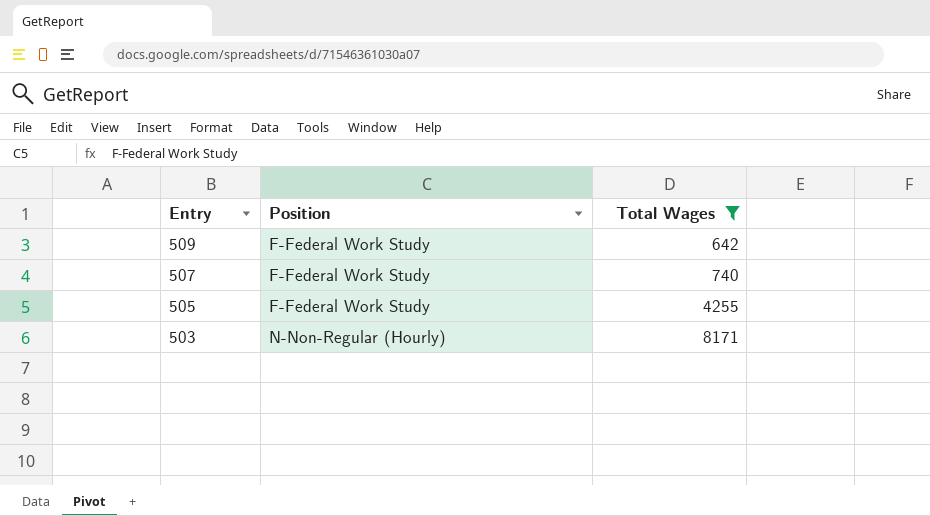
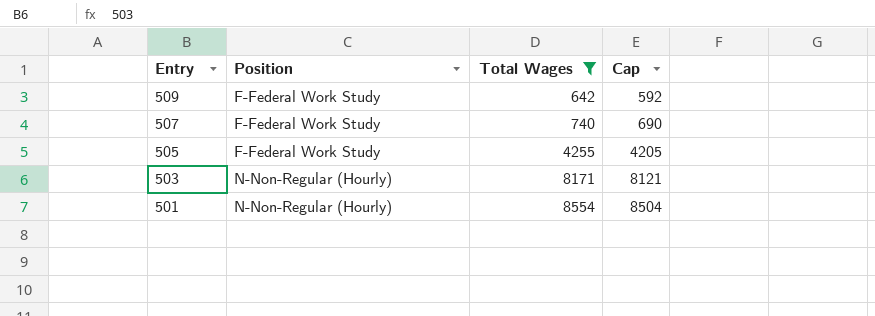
column Cap | formula: none -> [Total Wages] - 50
row 501: none -> N-Non-Regular (Hourly) | 8554 | 8504

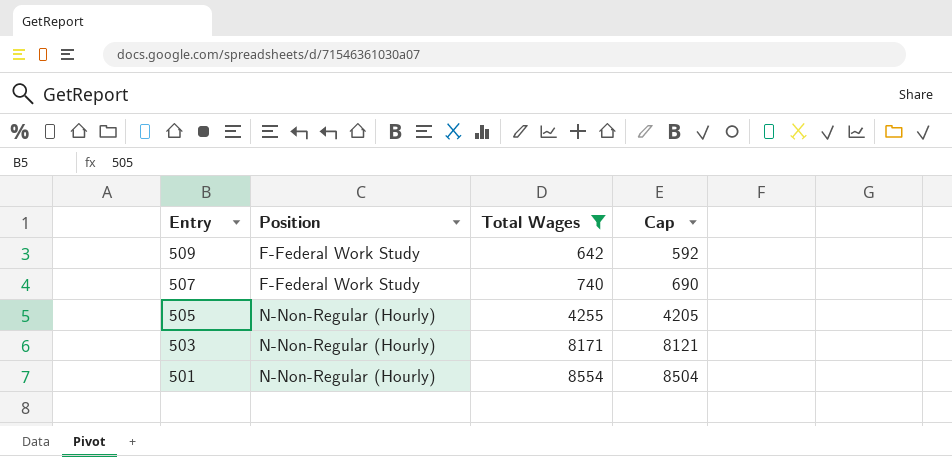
505 | Position: F-Federal Work Study -> N-Non-Regular (Hourly)

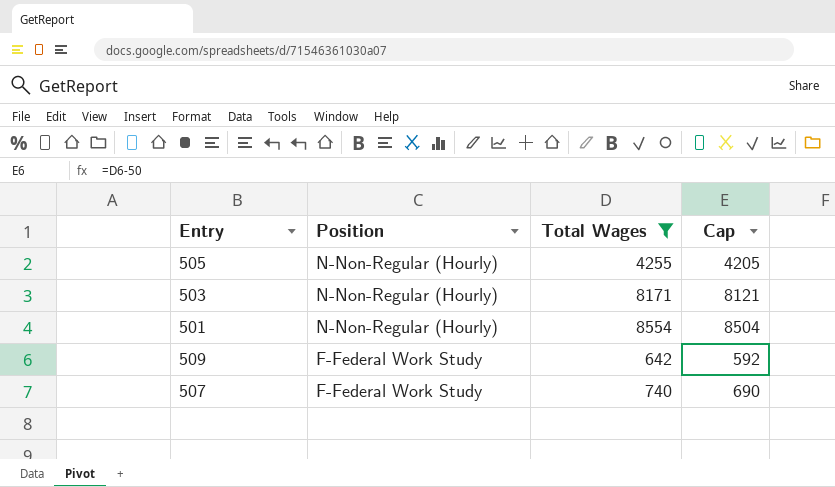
row order: Entry descending -> Position descending

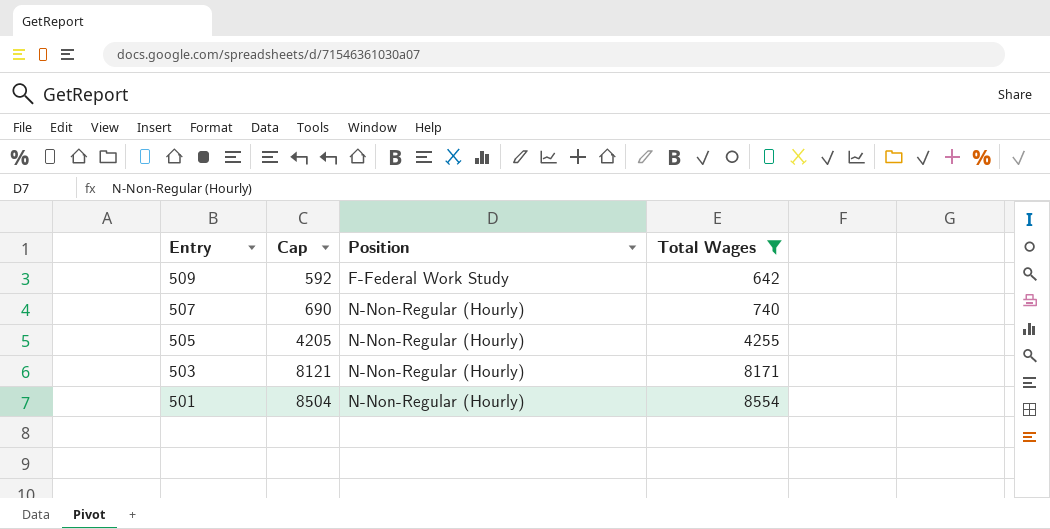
row order: Position descending -> Entry descending
column Cap | position: 4 -> 2
507 | Position: F-Federal Work Study -> N-Non-Regular (Hourly)

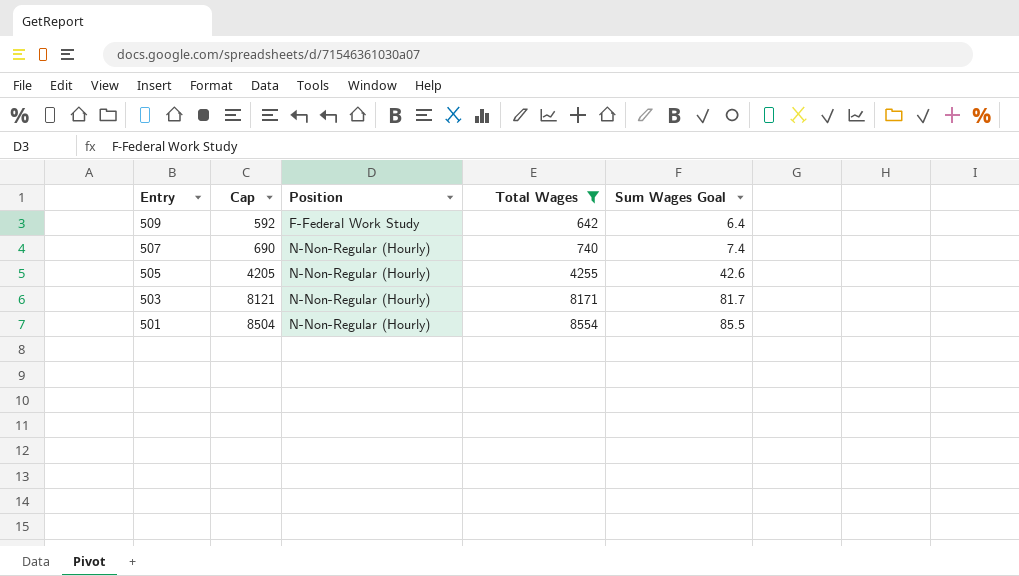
column Sum Wages Goal | formula: none -> [Total Wages] * 0.01

